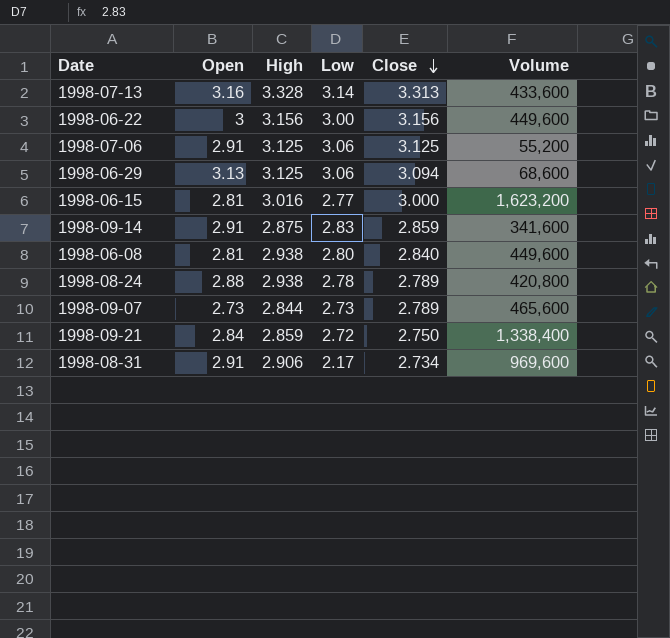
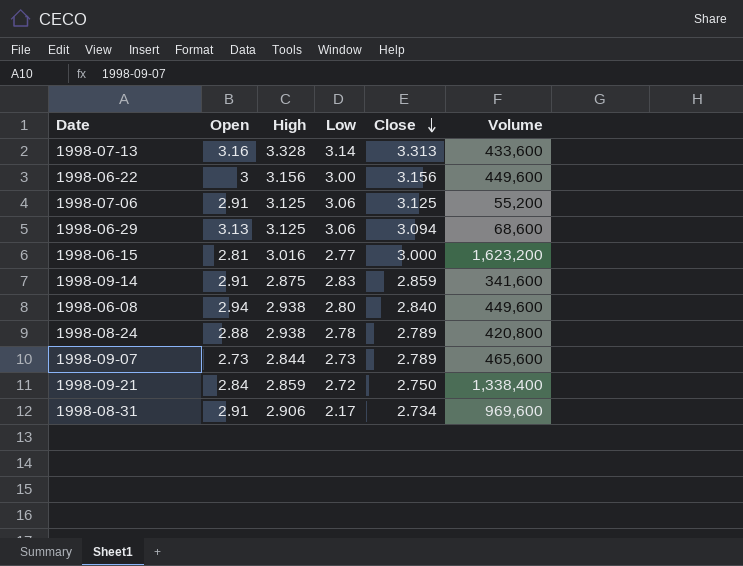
1998-06-08 | Open: 2.81 -> 2.94

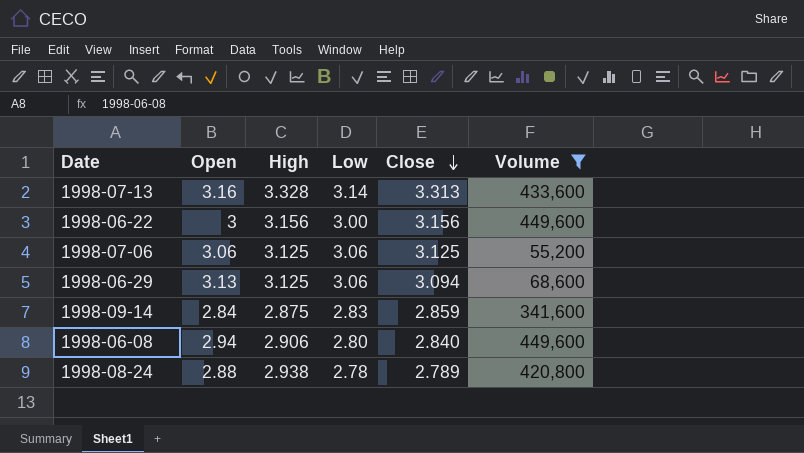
filter: none -> Volume <= 449,600
1998-07-06 | Open: 2.91 -> 3.06
1998-09-14 | Open: 2.91 -> 2.84
1998-06-08 | High: 2.938 -> 2.906

